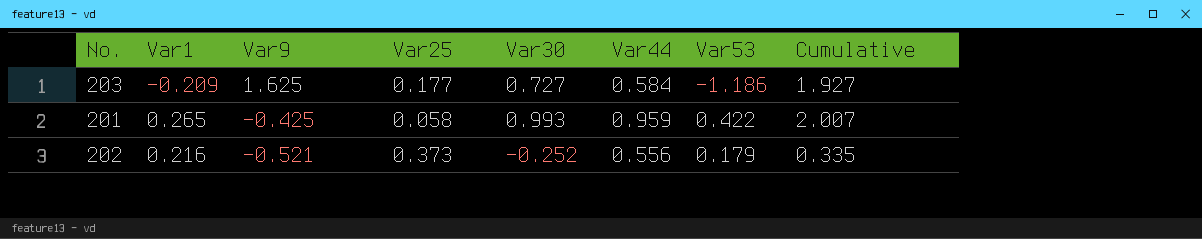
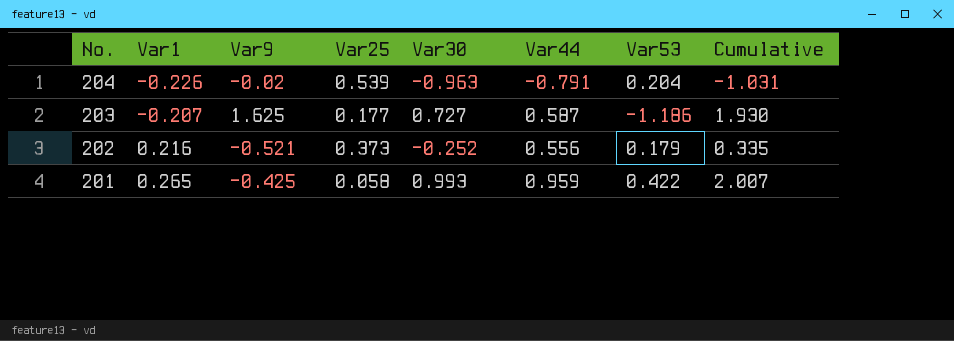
row order: Var9 descending -> No. descending
row 204: none -> -0.226 | -0.02 | 0.539 | -0.963 | -0.791 | 0.204 | -1.031
203 | Var1: -0.209 -> -0.207
203 | Var44: 0.584 -> 0.587
203 | Cumulative: 1.927 -> 1.930

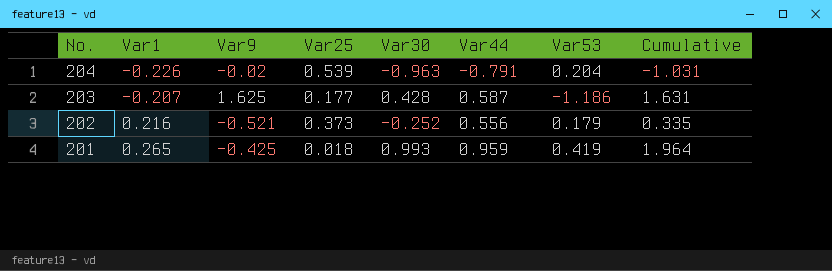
203 | Var30: 0.727 -> 0.428
203 | Cumulative: 1.930 -> 1.631
201 | Var25: 0.058 -> 0.018
201 | Var53: 0.422 -> 0.419
201 | Cumulative: 2.007 -> 1.964

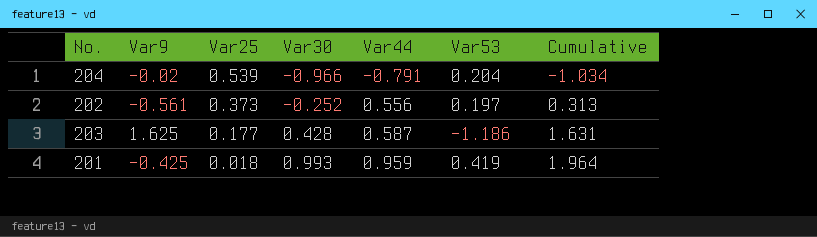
row order: No. descending -> Var25 descending
column Var1 | position: 2 -> none
204 | Var30: -0.963 -> -0.966
204 | Cumulative: -1.031 -> -1.034
202 | Var9: -0.521 -> -0.561
202 | Var53: 0.179 -> 0.197
202 | Cumulative: 0.335 -> 0.313

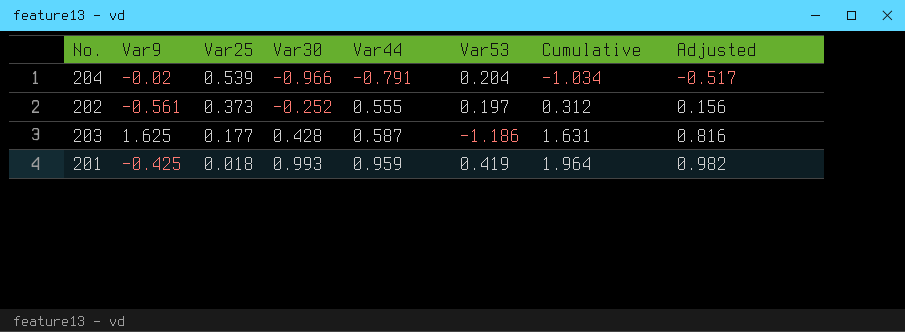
column Adjusted | formula: none -> [Cumulative] * 0.5
202 | Var44: 0.556 -> 0.555
202 | Cumulative: 0.313 -> 0.312

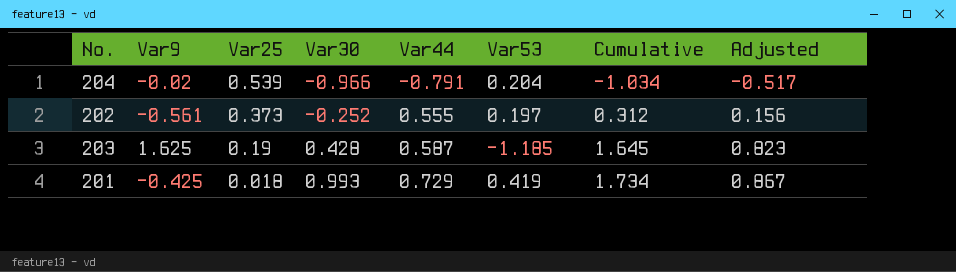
203 | Var25: 0.177 -> 0.19
203 | Var53: -1.186 -> -1.185
203 | Cumulative: 1.631 -> 1.645
203 | Adjusted: 0.816 -> 0.823
201 | Var44: 0.959 -> 0.729
201 | Cumulative: 1.964 -> 1.734
201 | Adjusted: 0.982 -> 0.867

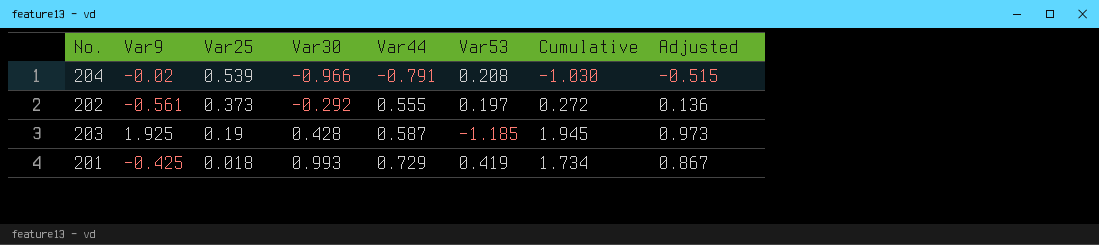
204 | Var53: 0.204 -> 0.208
204 | Cumulative: -1.034 -> -1.030
204 | Adjusted: -0.517 -> -0.515
202 | Var30: -0.252 -> -0.292
202 | Cumulative: 0.312 -> 0.272
202 | Adjusted: 0.156 -> 0.136
203 | Var9: 1.625 -> 1.925
203 | Cumulative: 1.645 -> 1.945
203 | Adjusted: 0.823 -> 0.973

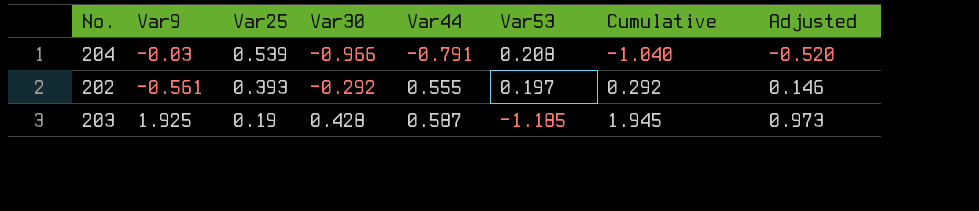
row 201: -0.425 | 0.018 | 0.993 | 0.729 | 0.419 | 1.734 | 0.867 -> none
204 | Var9: -0.02 -> -0.03
204 | Cumulative: -1.030 -> -1.040
204 | Adjusted: -0.515 -> -0.520
202 | Var25: 0.373 -> 0.393
202 | Cumulative: 0.272 -> 0.292
202 | Adjusted: 0.136 -> 0.146

